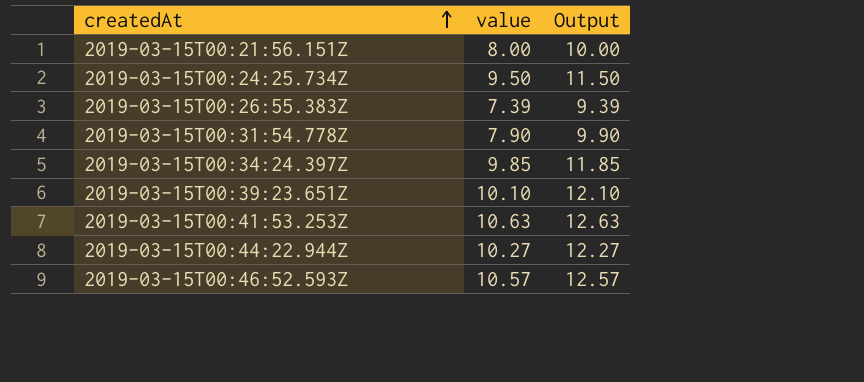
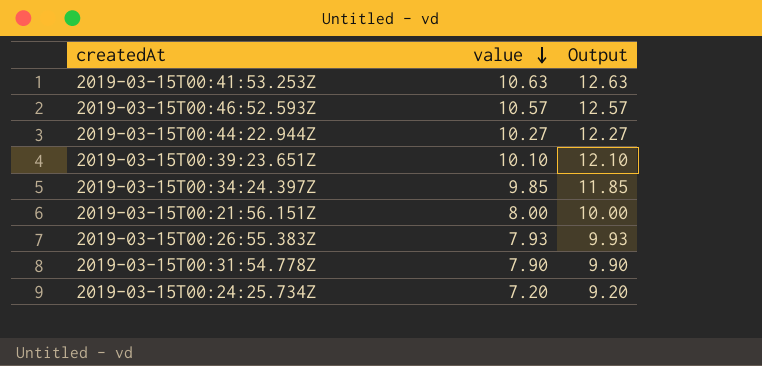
row order: createdAt ascending -> value descending
2019-03-15T00:26:55.383Z | value: 7.39 -> 7.93
2019-03-15T00:26:55.383Z | Output: 9.39 -> 9.93
2019-03-15T00:24:25.734Z | value: 9.50 -> 7.20
2019-03-15T00:24:25.734Z | Output: 11.50 -> 9.20

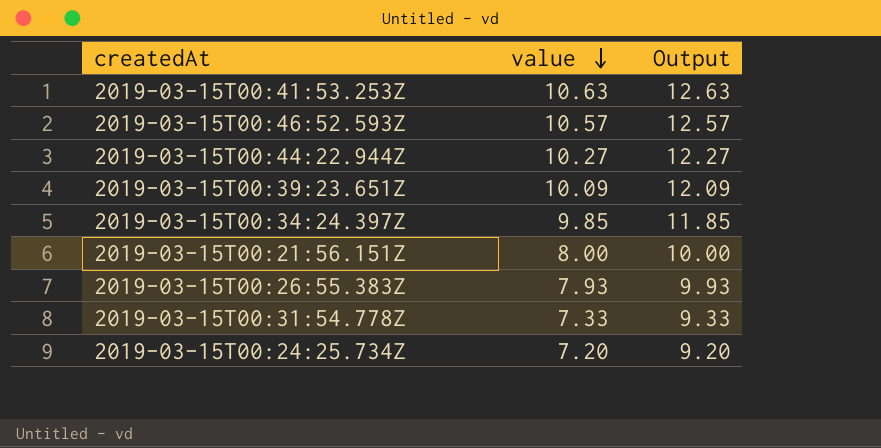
2019-03-15T00:39:23.651Z | value: 10.10 -> 10.09
2019-03-15T00:39:23.651Z | Output: 12.10 -> 12.09
2019-03-15T00:31:54.778Z | value: 7.90 -> 7.33
2019-03-15T00:31:54.778Z | Output: 9.90 -> 9.33

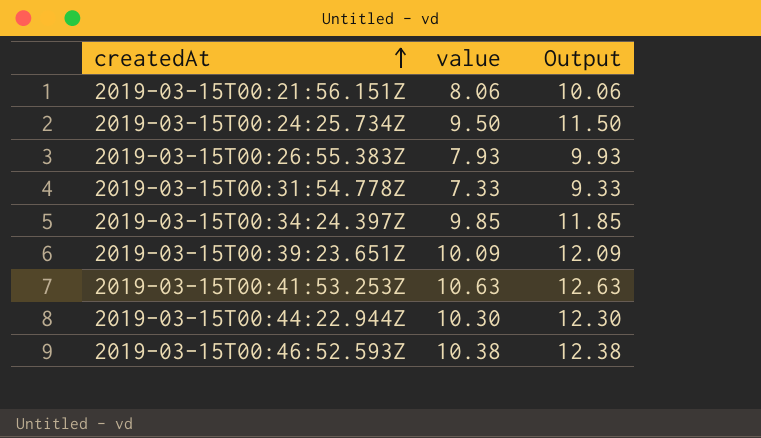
row order: value descending -> createdAt ascending
2019-03-15T00:21:56.151Z | value: 8.00 -> 8.06
2019-03-15T00:21:56.151Z | Output: 10.00 -> 10.06
2019-03-15T00:24:25.734Z | value: 7.20 -> 9.50
2019-03-15T00:24:25.734Z | Output: 9.20 -> 11.50
2019-03-15T00:44:22.944Z | value: 10.27 -> 10.30
2019-03-15T00:44:22.944Z | Output: 12.27 -> 12.30
2019-03-15T00:46:52.593Z | value: 10.57 -> 10.38
2019-03-15T00:46:52.593Z | Output: 12.57 -> 12.38

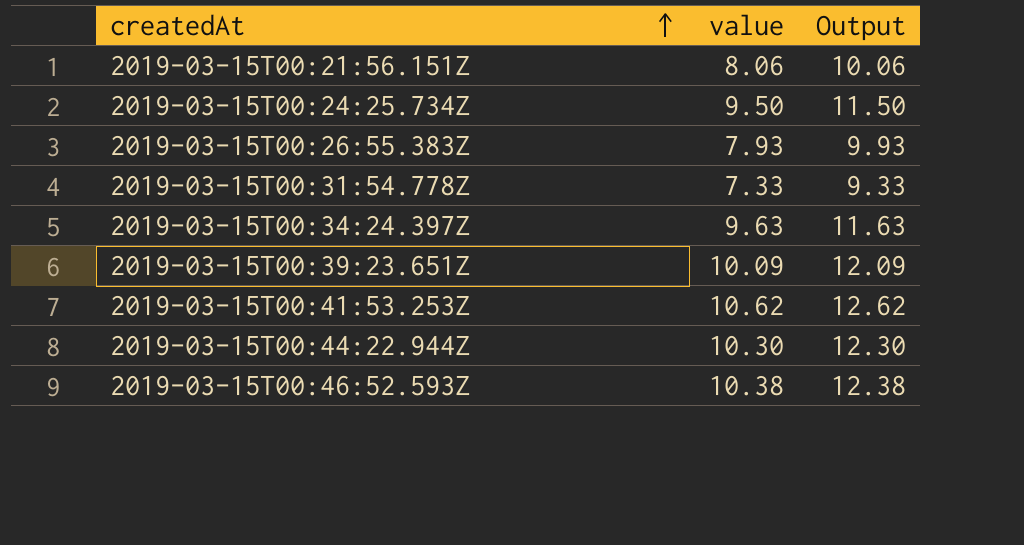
2019-03-15T00:34:24.397Z | value: 9.85 -> 9.63
2019-03-15T00:34:24.397Z | Output: 11.85 -> 11.63
2019-03-15T00:41:53.253Z | value: 10.63 -> 10.62
2019-03-15T00:41:53.253Z | Output: 12.63 -> 12.62

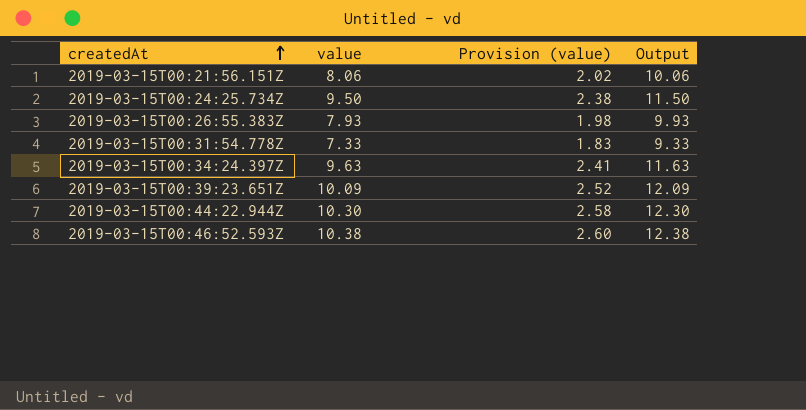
column Provision (value) | formula: none -> [value] * 0.25
row 2019-03-15T00:41:53.253Z: 10.62 | 12.62 -> none

